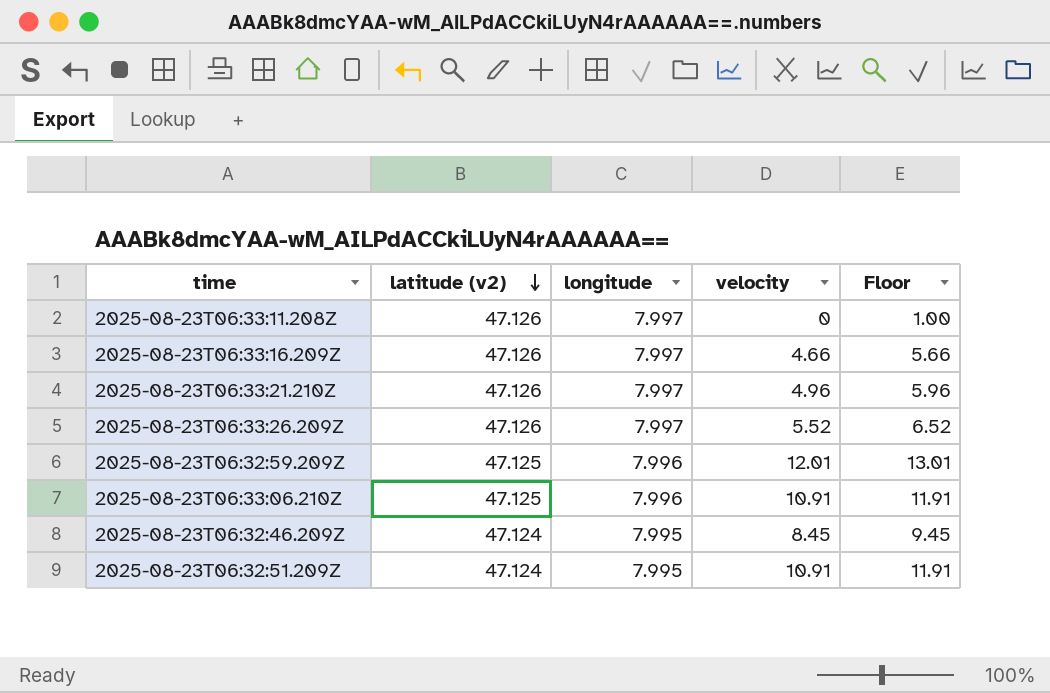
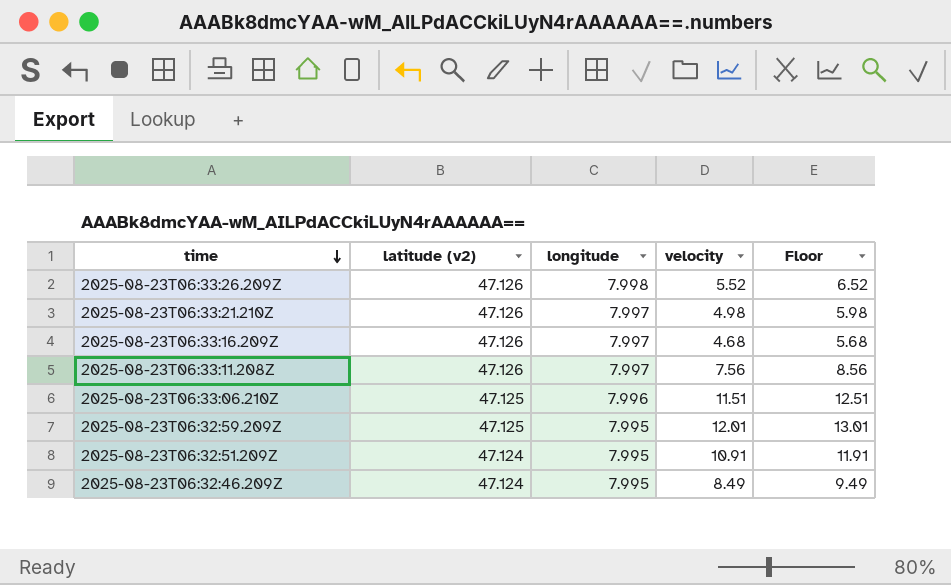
row order: latitude (v2) descending -> time descending
2025-08-23T06:33:26.209Z | longitude: 7.997 -> 7.998
2025-08-23T06:33:21.210Z | velocity: 4.96 -> 4.98
2025-08-23T06:33:21.210Z | Floor: 5.96 -> 5.98
2025-08-23T06:33:16.209Z | velocity: 4.66 -> 4.68
2025-08-23T06:33:16.209Z | Floor: 5.66 -> 5.68
2025-08-23T06:33:11.208Z | velocity: 0 -> 7.56
2025-08-23T06:33:11.208Z | Floor: 1.00 -> 8.56
2025-08-23T06:33:06.210Z | velocity: 10.91 -> 11.51
2025-08-23T06:33:06.210Z | Floor: 11.91 -> 12.51
2025-08-23T06:32:59.209Z | longitude: 7.996 -> 7.995
2025-08-23T06:32:46.209Z | velocity: 8.45 -> 8.49
2025-08-23T06:32:46.209Z | Floor: 9.45 -> 9.49

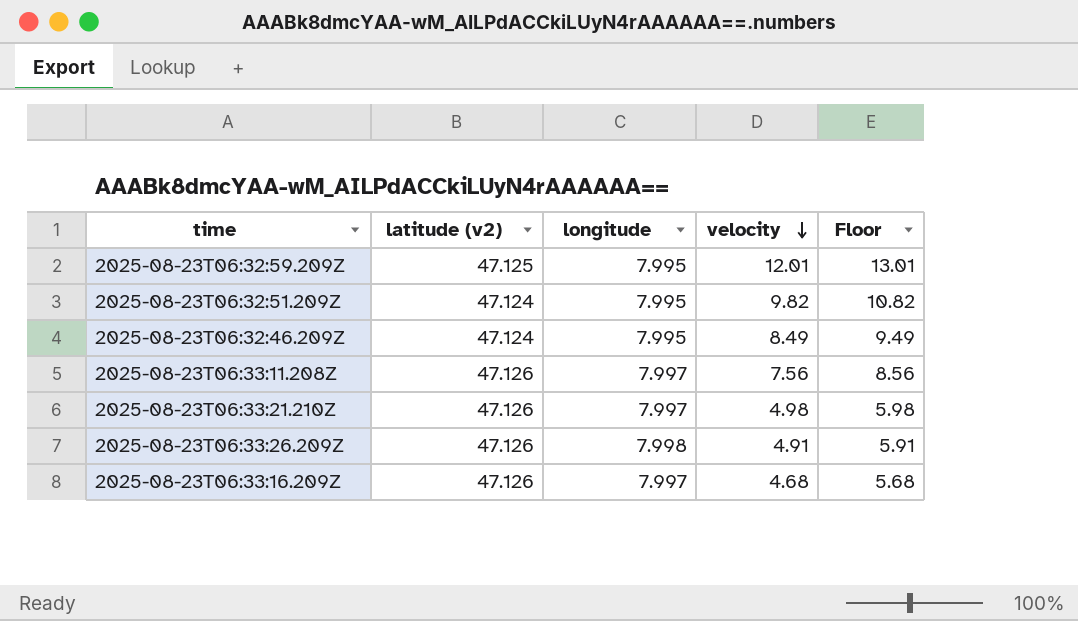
row order: time descending -> velocity descending
row 2025-08-23T06:33:06.210Z: 47.125 | 7.996 | 11.51 | 12.51 -> none
2025-08-23T06:32:51.209Z | velocity: 10.91 -> 9.82
2025-08-23T06:32:51.209Z | Floor: 11.91 -> 10.82
2025-08-23T06:33:26.209Z | velocity: 5.52 -> 4.91
2025-08-23T06:33:26.209Z | Floor: 6.52 -> 5.91

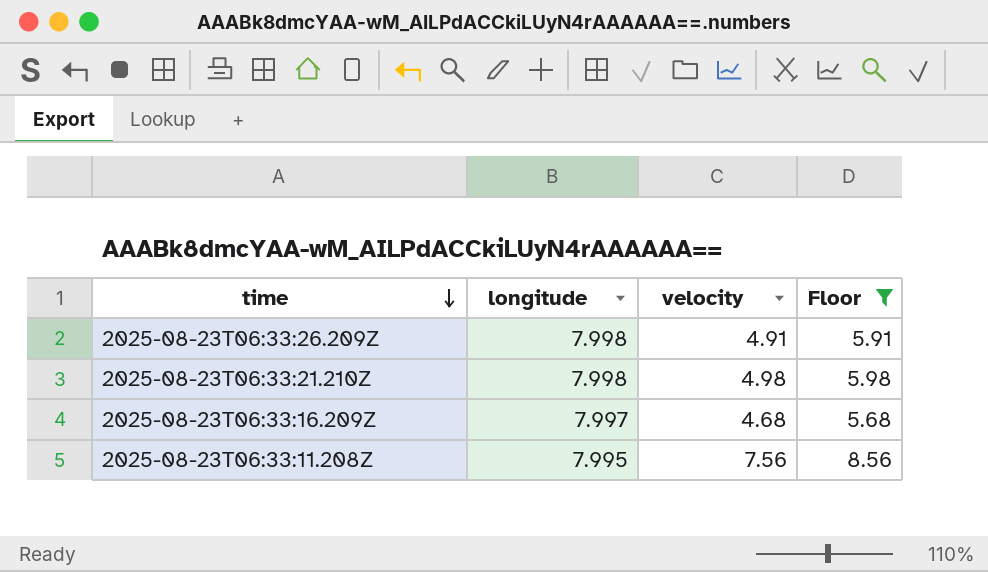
filter: none -> Floor <= 8.56
row order: velocity descending -> time descending
column latitude (v2) | position: 2 -> none
2025-08-23T06:33:21.210Z | longitude: 7.997 -> 7.998
2025-08-23T06:33:11.208Z | longitude: 7.997 -> 7.995

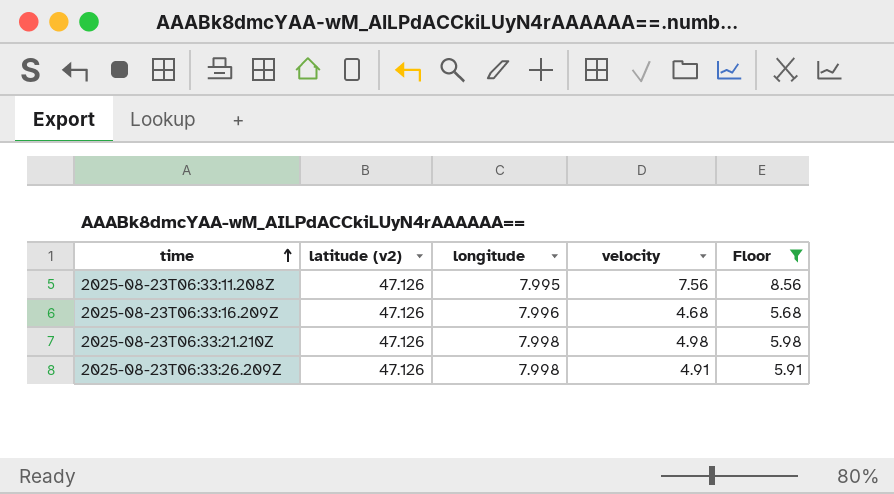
row order: time descending -> time ascending
column latitude (v2) | position: none -> 2
2025-08-23T06:33:16.209Z | longitude: 7.997 -> 7.996

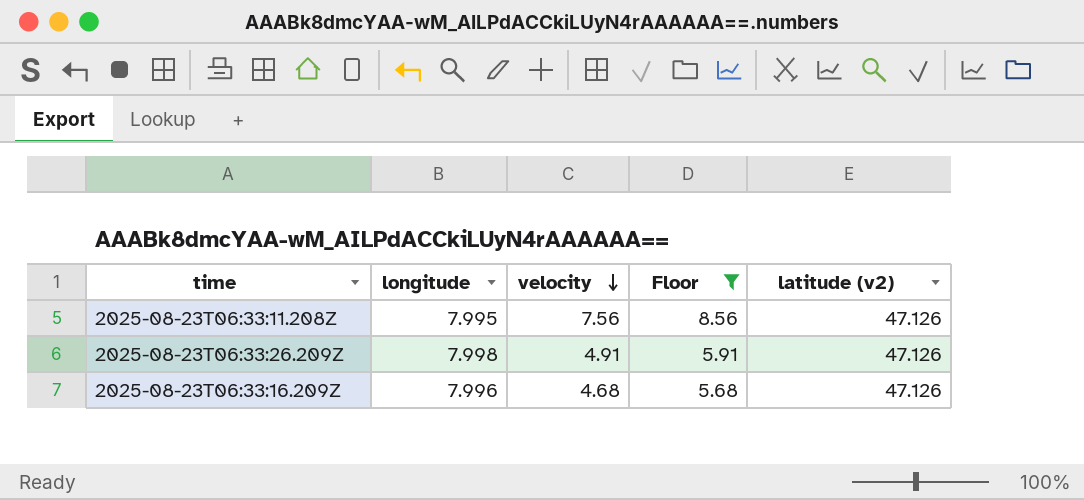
row order: time ascending -> velocity descending
column latitude (v2) | position: 2 -> 5
row 2025-08-23T06:33:21.210Z: 47.126 | 7.998 | 4.98 | 5.98 -> none

